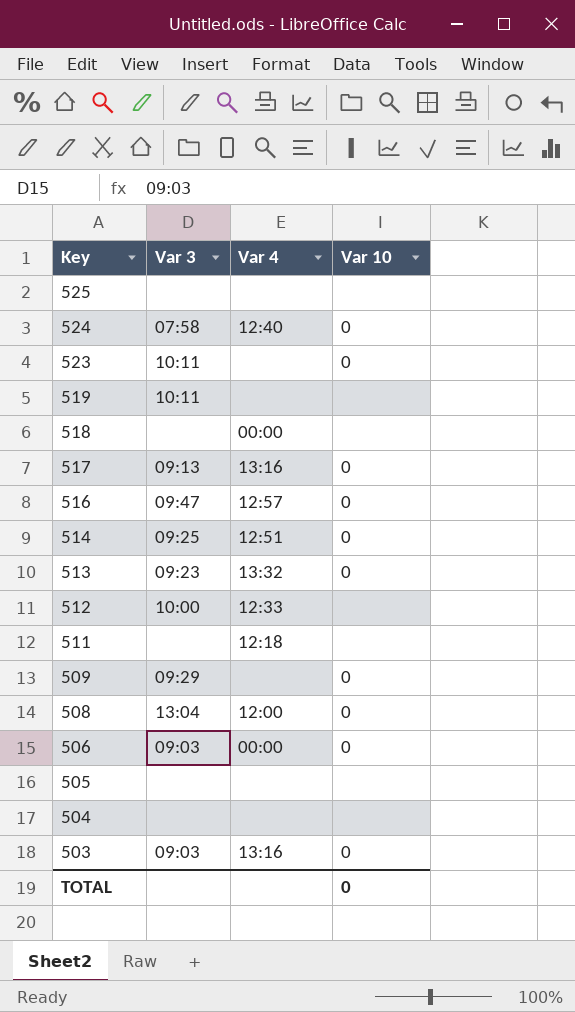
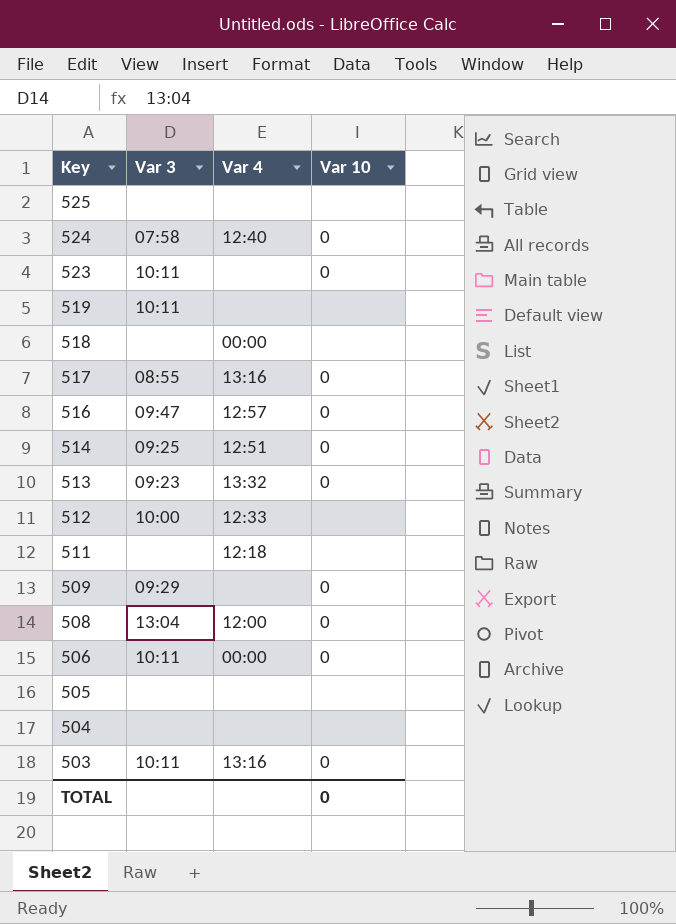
517 | Var 3: 09:13 -> 08:55
506 | Var 3: 09:03 -> 10:11
503 | Var 3: 09:03 -> 10:11

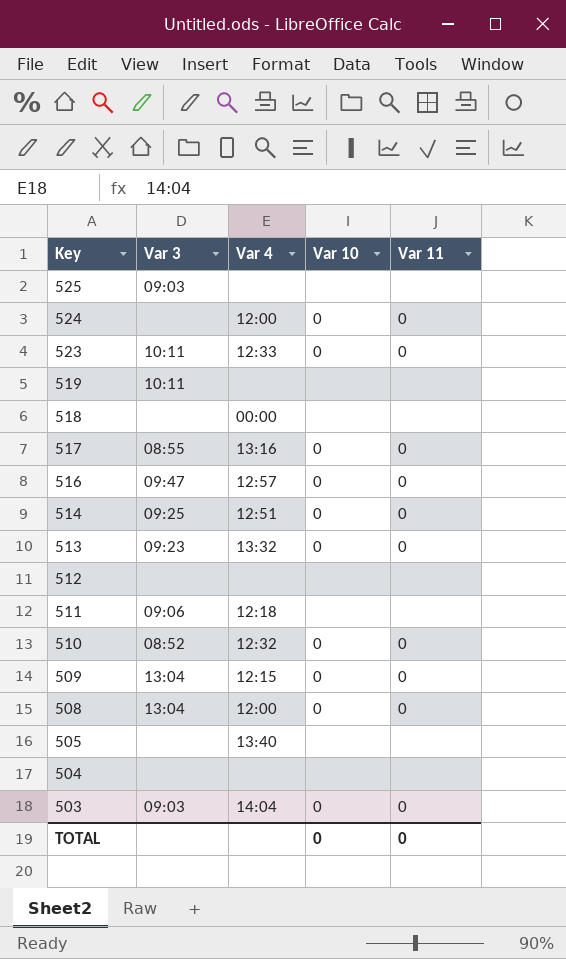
column Var 11 | position: none -> 5
row 506: 10:11 | 00:00 | 0 -> none
525 | Var 3: none -> 09:03
524 | Var 3: 07:58 -> none
524 | Var 4: 12:40 -> 12:00
523 | Var 4: none -> 12:33
512 | Var 3: 10:00 -> none
512 | Var 4: 12:33 -> none
511 | Var 3: none -> 09:06
row 510: none -> 08:52 | 12:32 | 0 | 0
509 | Var 3: 09:29 -> 13:04
509 | Var 4: none -> 12:15
505 | Var 4: none -> 13:40
503 | Var 3: 10:11 -> 09:03
503 | Var 4: 13:16 -> 14:04

